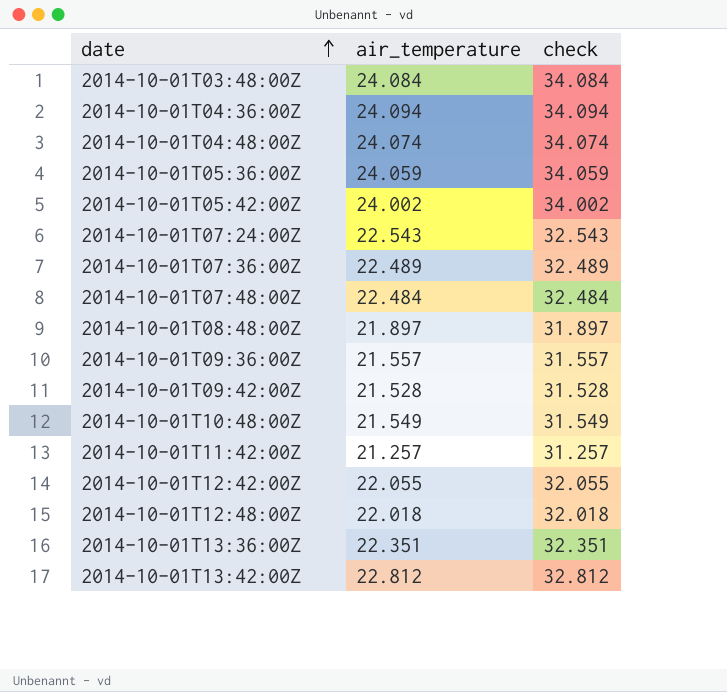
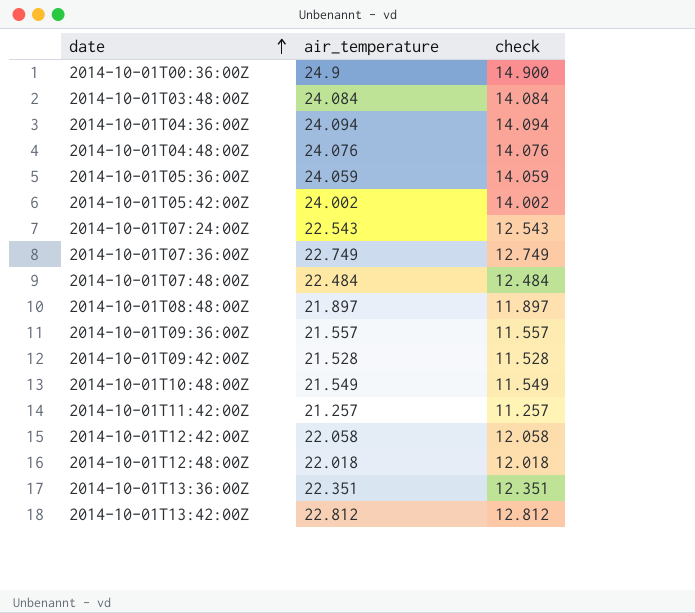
column check | formula: [air_temperature] + 10 -> [air_temperature] - 10
row 2014-10-01T00:36:00Z: none -> 24.9 | 14.900
2014-10-01T04:48:00Z | air_temperature: 24.074 -> 24.076
2014-10-01T07:36:00Z | air_temperature: 22.489 -> 22.749
2014-10-01T12:42:00Z | air_temperature: 22.055 -> 22.058

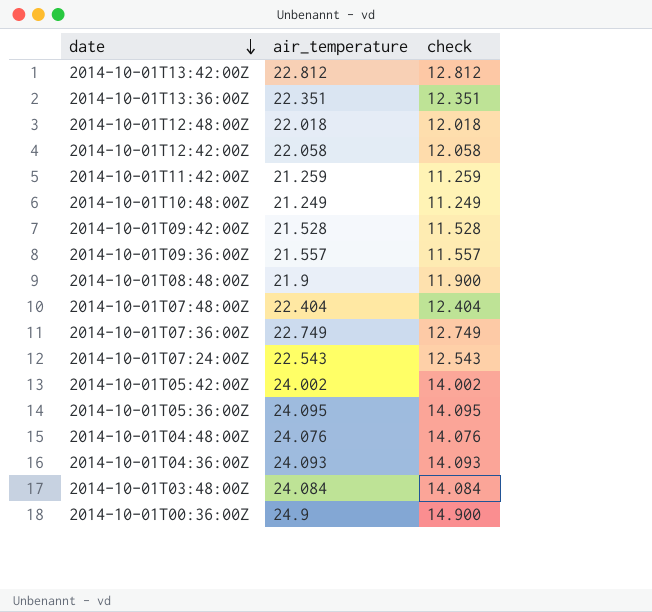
row order: date ascending -> date descending
2014-10-01T11:42:00Z | air_temperature: 21.257 -> 21.259
2014-10-01T11:42:00Z | check: 11.257 -> 11.259
2014-10-01T10:48:00Z | air_temperature: 21.549 -> 21.249
2014-10-01T10:48:00Z | check: 11.549 -> 11.249
2014-10-01T08:48:00Z | air_temperature: 21.897 -> 21.9
2014-10-01T08:48:00Z | check: 11.897 -> 11.900
2014-10-01T07:48:00Z | air_temperature: 22.484 -> 22.404
2014-10-01T07:48:00Z | check: 12.484 -> 12.404
2014-10-01T05:36:00Z | air_temperature: 24.059 -> 24.095
2014-10-01T05:36:00Z | check: 14.059 -> 14.095
2014-10-01T04:36:00Z | air_temperature: 24.094 -> 24.093
2014-10-01T04:36:00Z | check: 14.094 -> 14.093

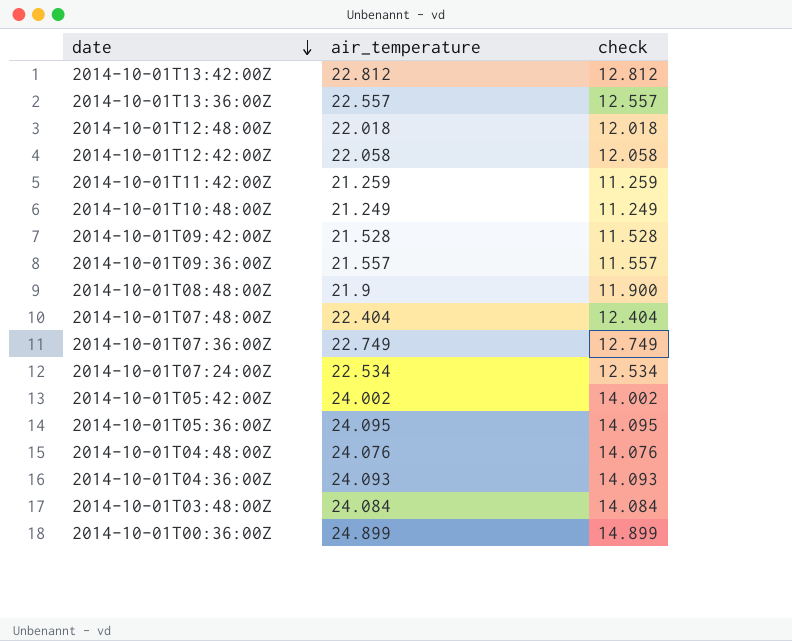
2014-10-01T13:36:00Z | air_temperature: 22.351 -> 22.557
2014-10-01T13:36:00Z | check: 12.351 -> 12.557
2014-10-01T07:24:00Z | air_temperature: 22.543 -> 22.534
2014-10-01T07:24:00Z | check: 12.543 -> 12.534
2014-10-01T00:36:00Z | air_temperature: 24.9 -> 24.899
2014-10-01T00:36:00Z | check: 14.900 -> 14.899

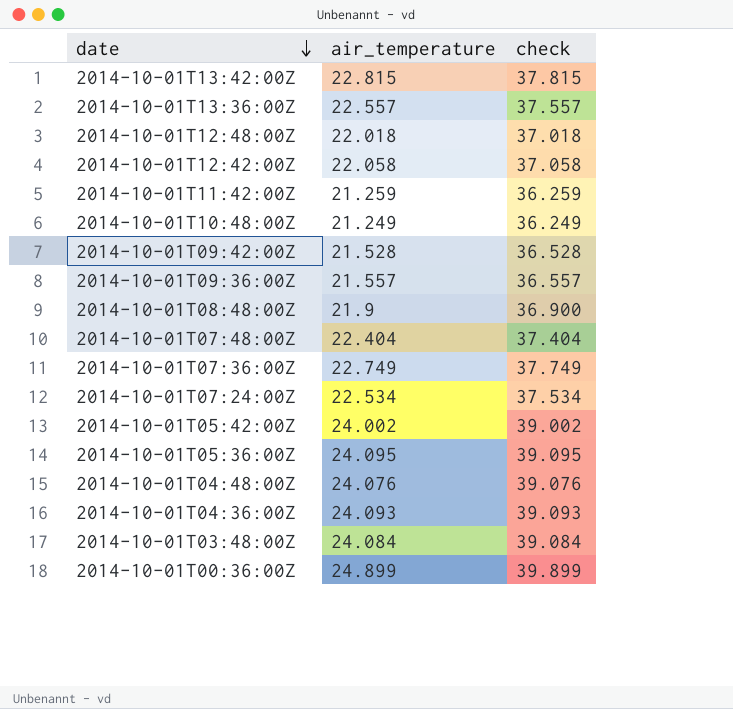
column check | formula: [air_temperature] - 10 -> [air_temperature] + 15
2014-10-01T13:42:00Z | air_temperature: 22.812 -> 22.815

